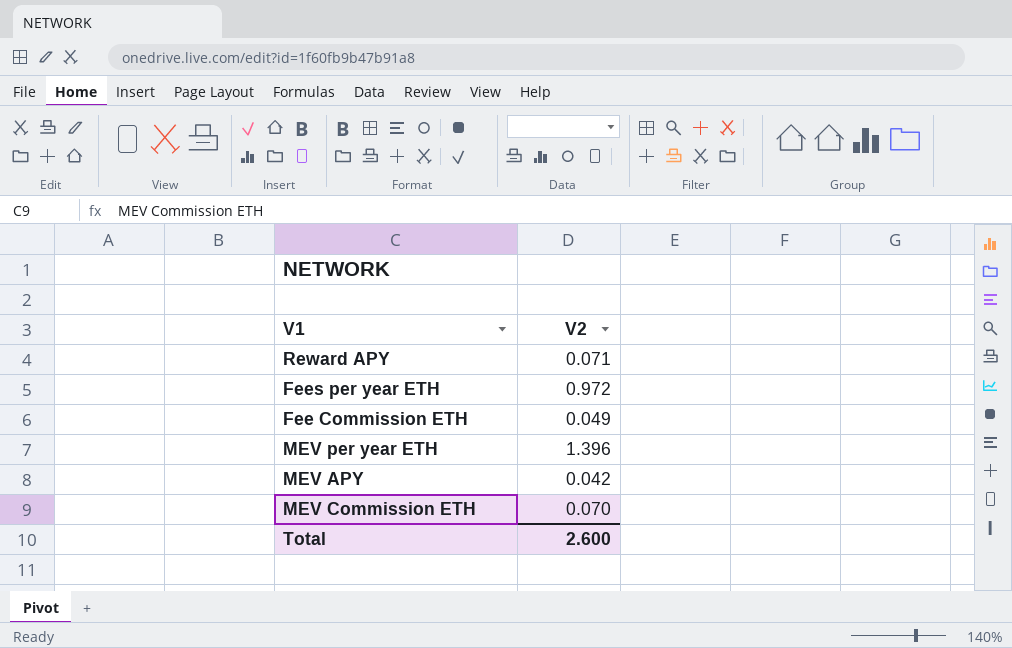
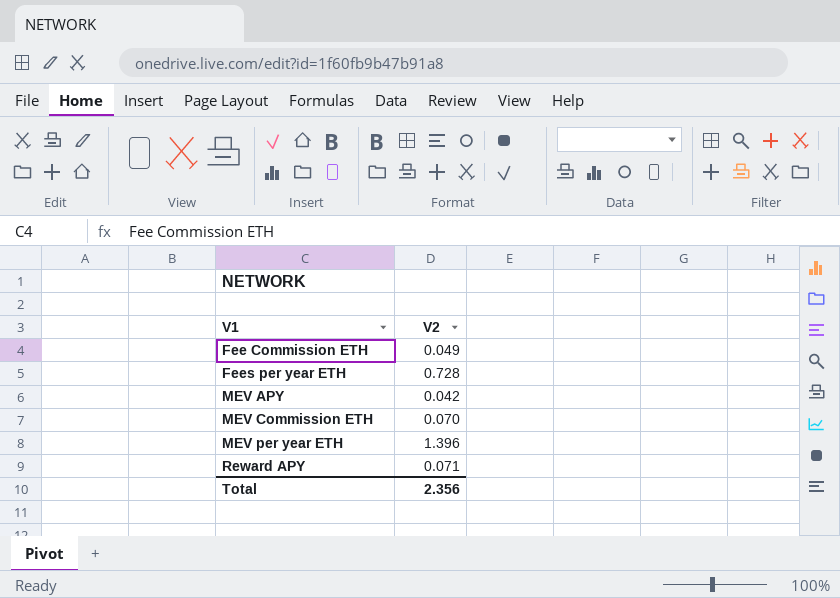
row order: none -> V1 ascending
Fees per year ETH | V2: 0.972 -> 0.728
Total | V2: 2.600 -> 2.356

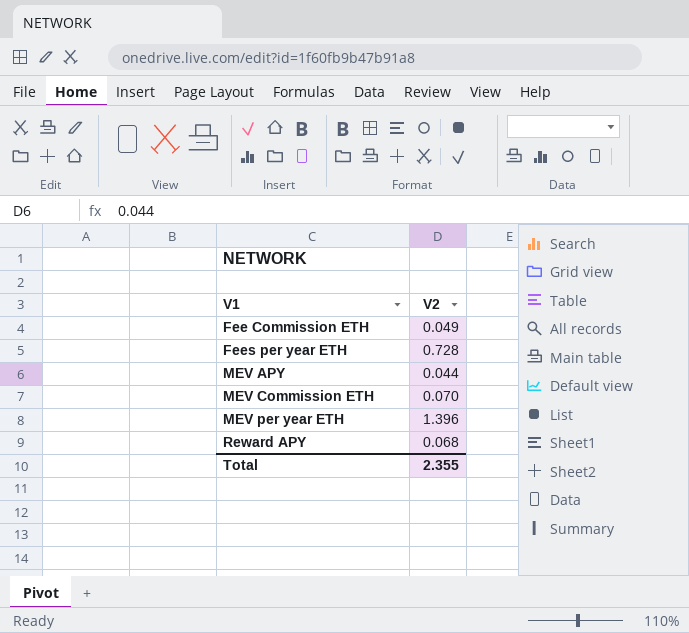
MEV APY | V2: 0.042 -> 0.044
Reward APY | V2: 0.071 -> 0.068
Total | V2: 2.356 -> 2.355

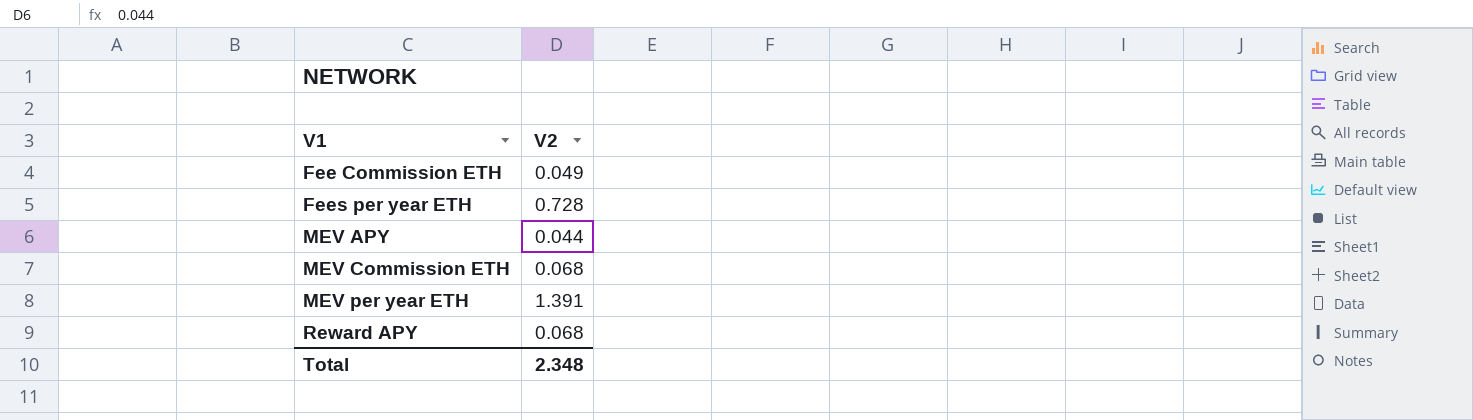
MEV Commission ETH | V2: 0.070 -> 0.068
MEV per year ETH | V2: 1.396 -> 1.391
Total | V2: 2.355 -> 2.348

